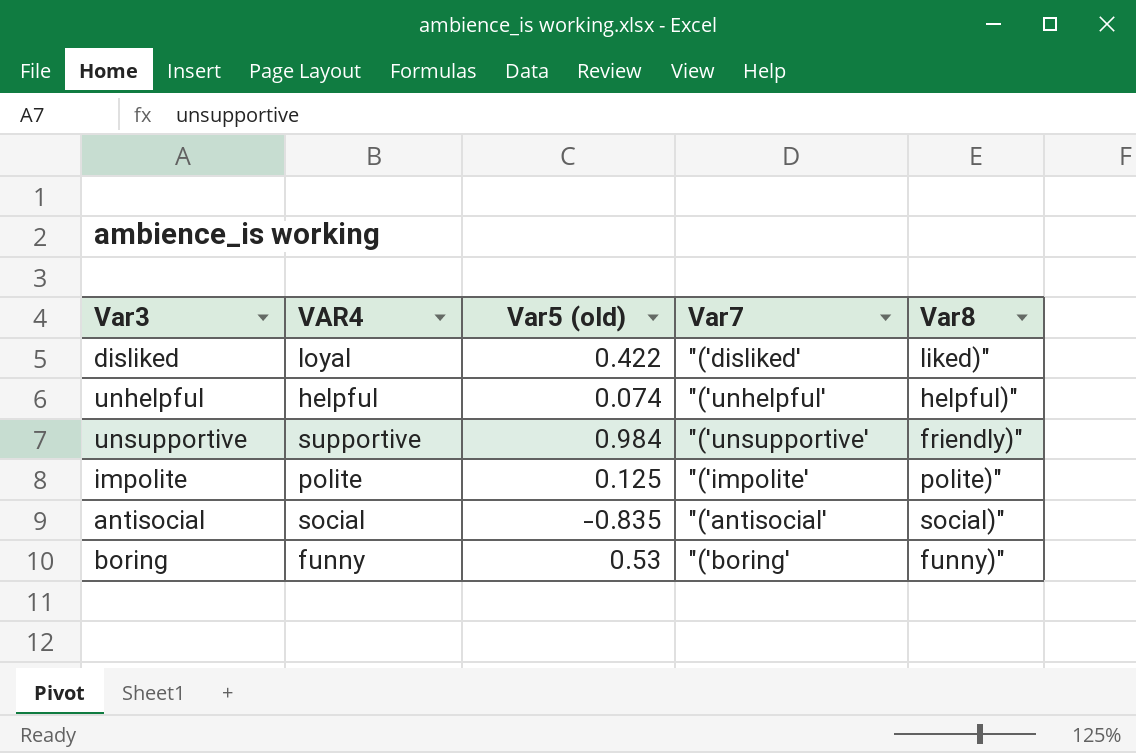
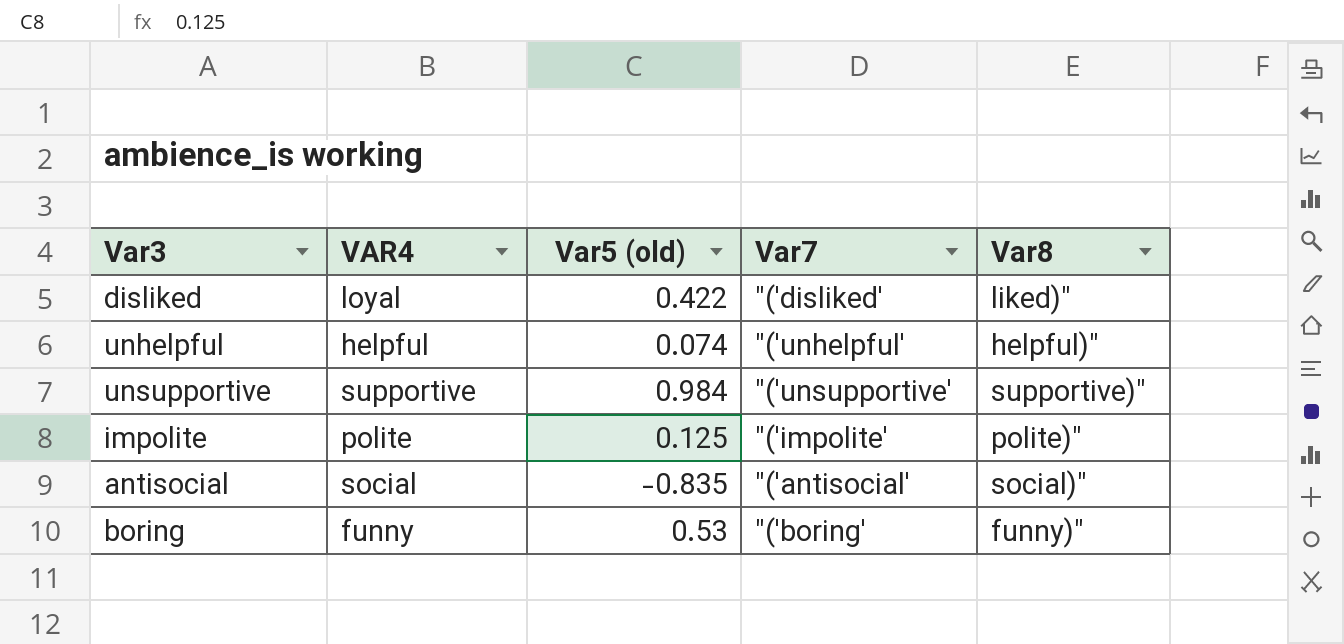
unsupportive | Var8: friendly)" -> supportive)"

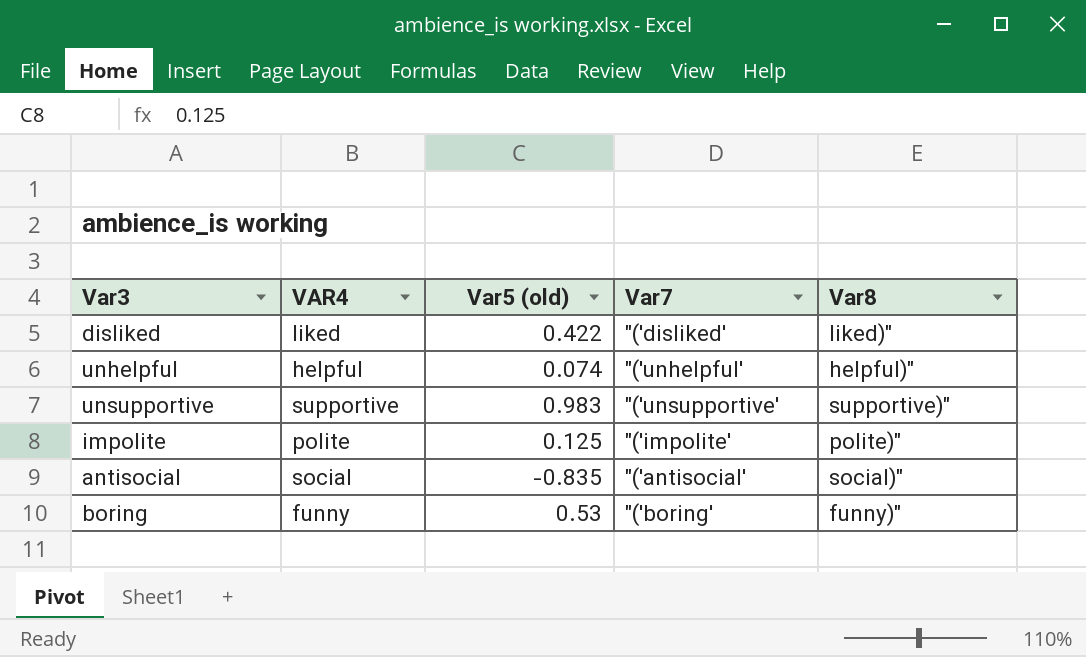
disliked | VAR4: loyal -> liked
unsupportive | Var5 (old): 0.984 -> 0.983

